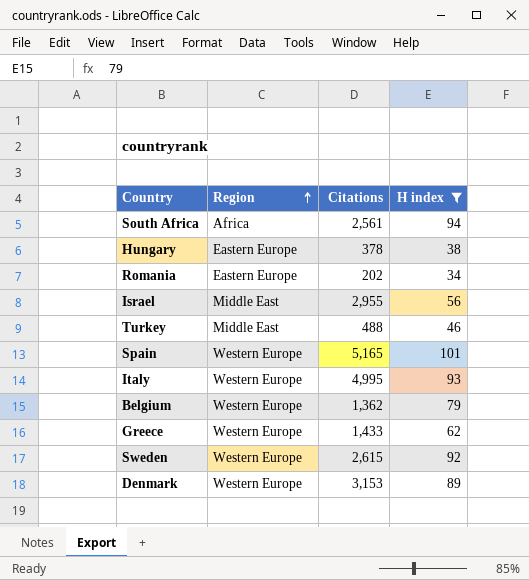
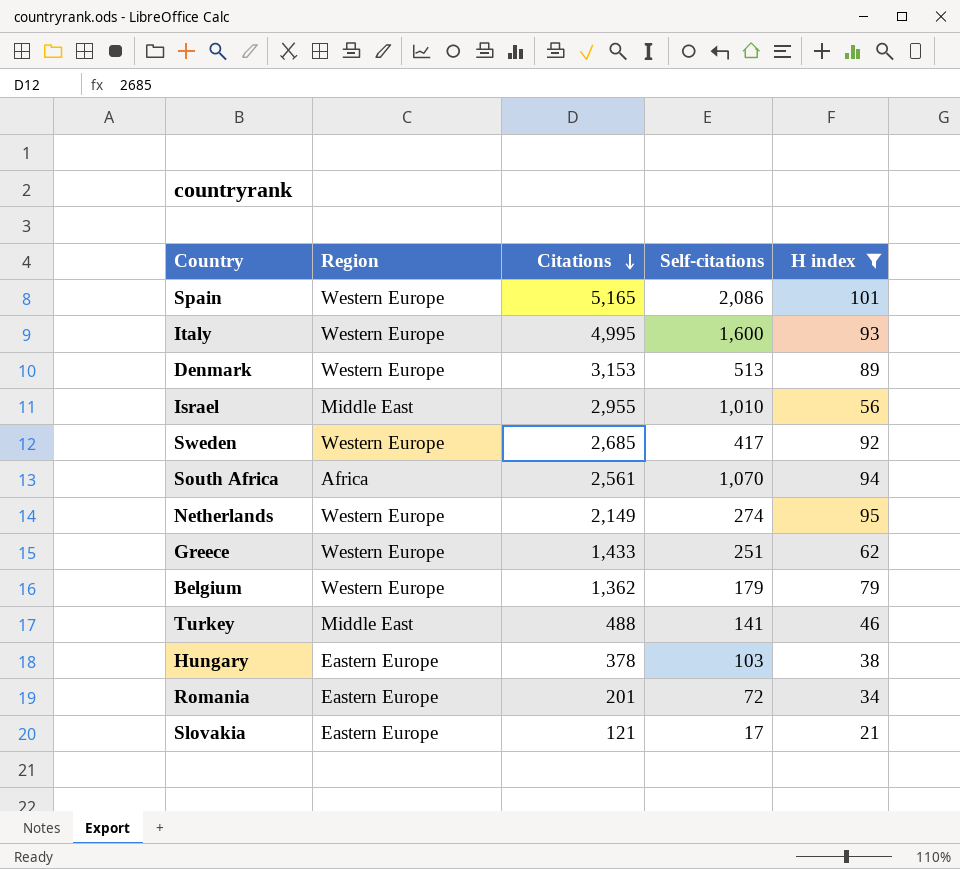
row order: Region ascending -> Citations descending
column Self-citations | position: none -> 4
Sweden | Citations: 2,615 -> 2,685
row Netherlands: none -> Western Europe | 2,149 | 274 | 95
Romania | Citations: 202 -> 201
row Slovakia: none -> Eastern Europe | 121 | 17 | 21

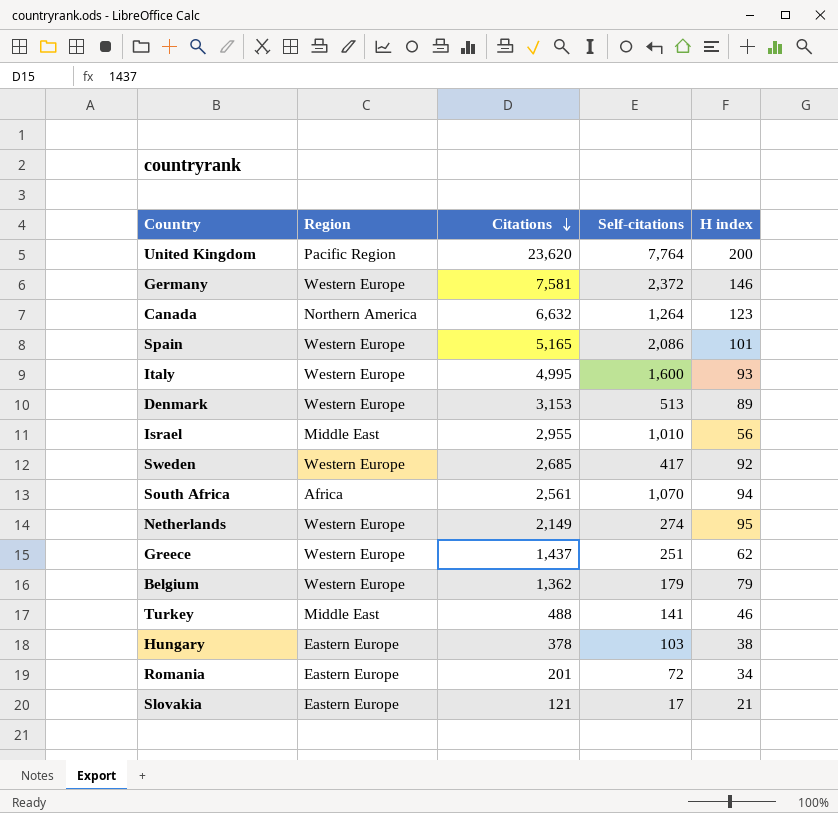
filter: H index <= 101 -> none
Greece | Citations: 1,433 -> 1,437

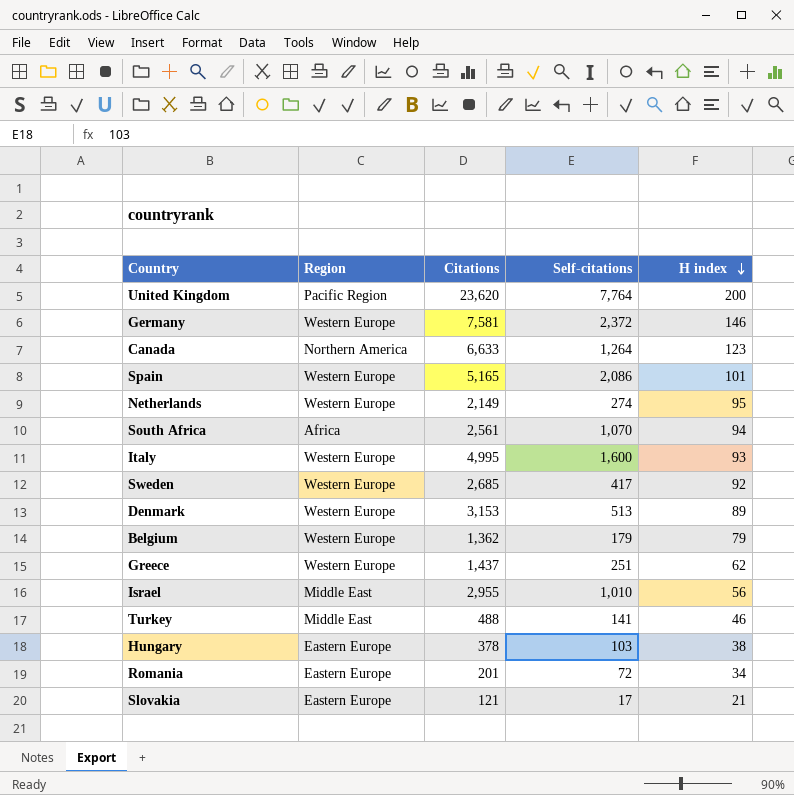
row order: Citations descending -> H index descending
Canada | Citations: 6,632 -> 6,633

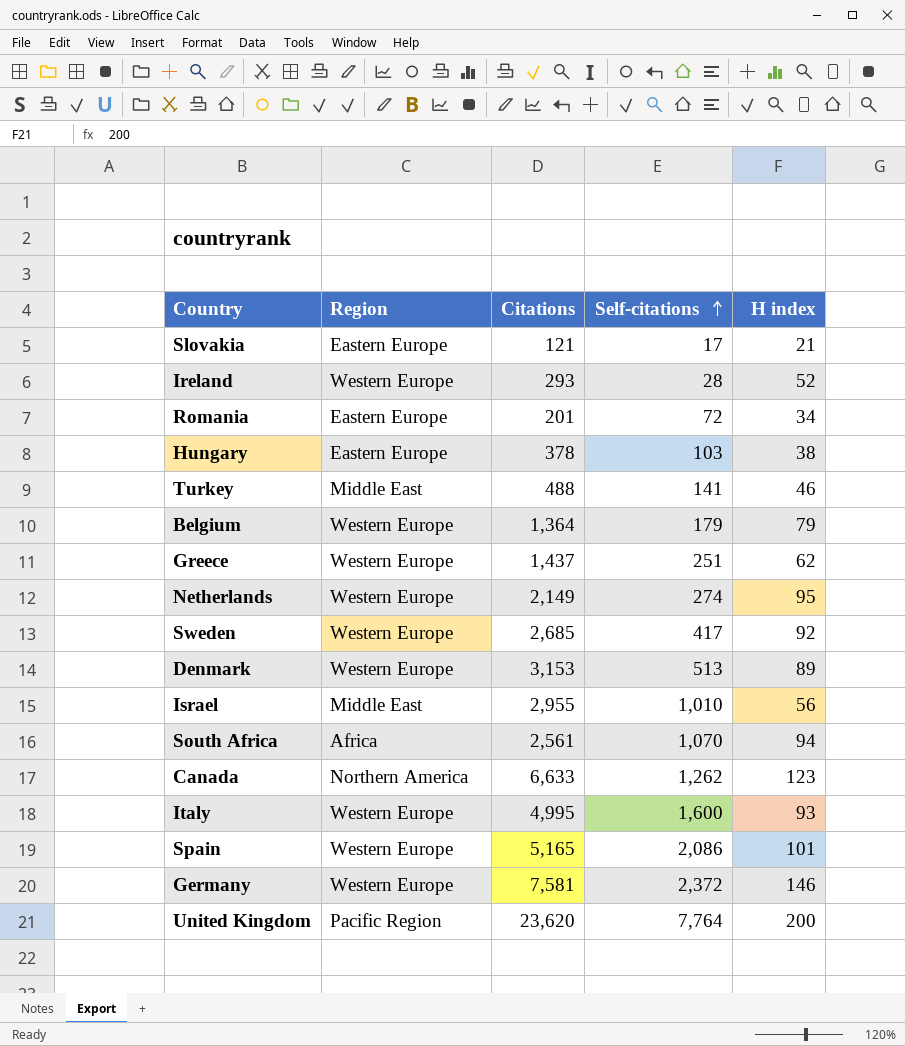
row order: H index descending -> Self-citations ascending
row Ireland: none -> Western Europe | 293 | 28 | 52
Belgium | Citations: 1,362 -> 1,364
Canada | Self-citations: 1,264 -> 1,262

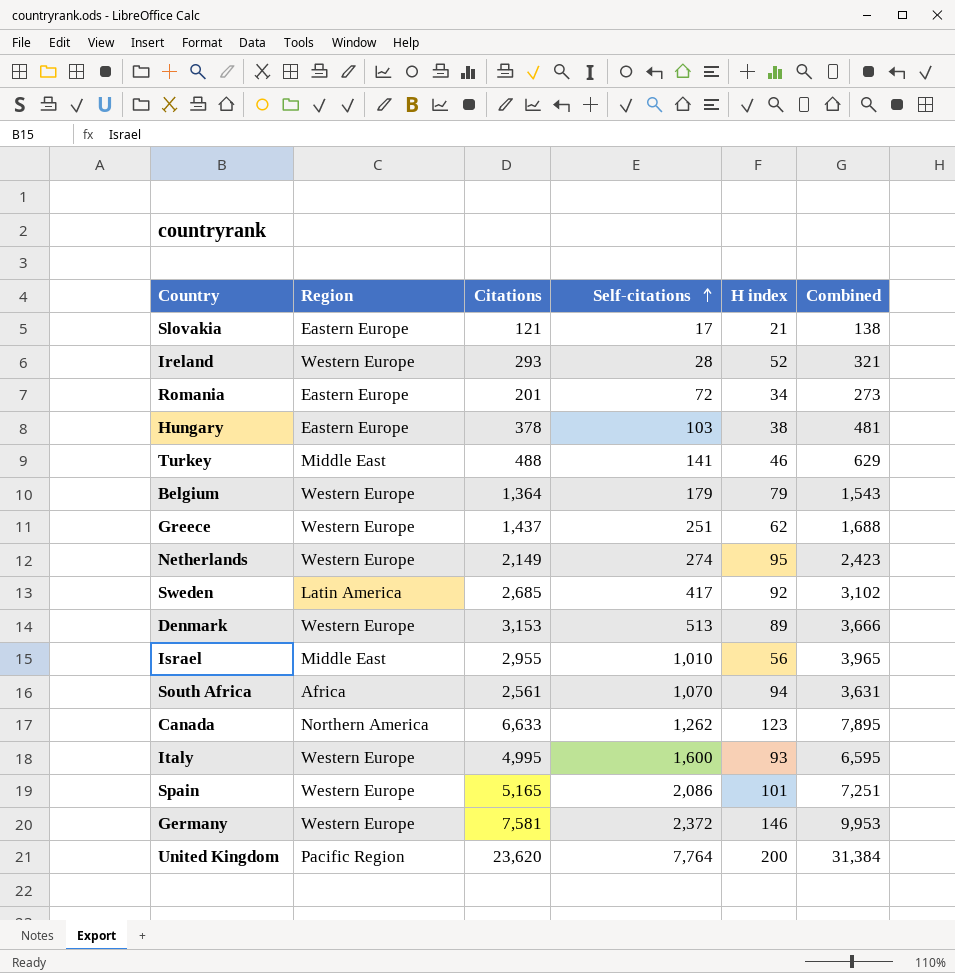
column Combined | formula: none -> [Citations] + [Self-citations]
Sweden | Region: Western Europe -> Latin America

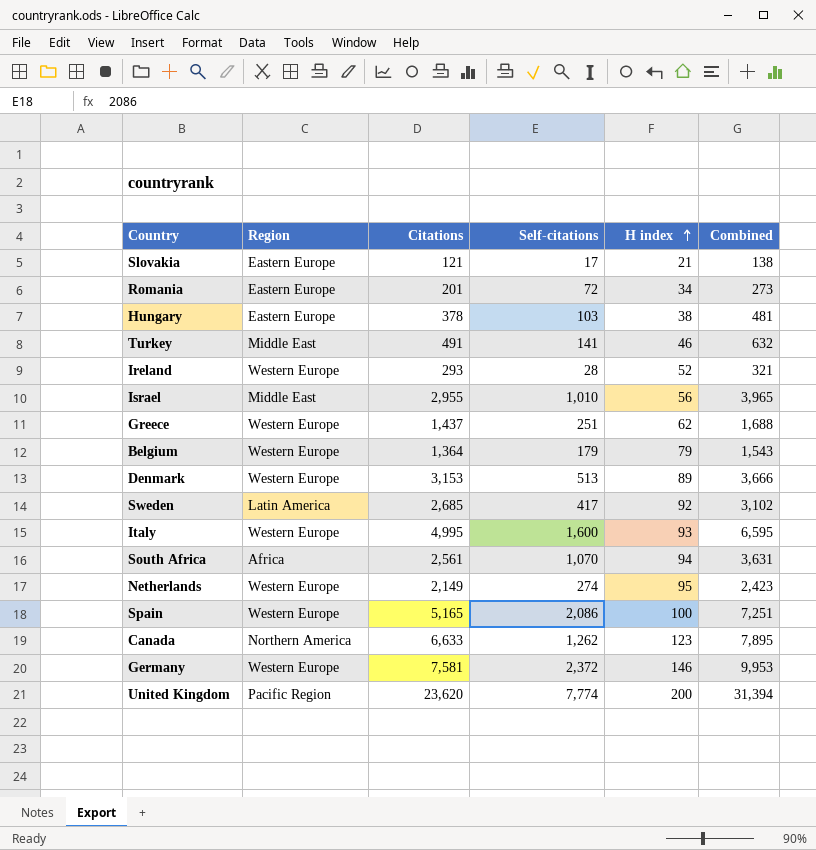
row order: Self-citations ascending -> H index ascending
Turkey | Citations: 488 -> 491
Turkey | Combined: 629 -> 632
Spain | H index: 101 -> 100
United Kingdom | Self-citations: 7,764 -> 7,774
United Kingdom | Combined: 31,384 -> 31,394

